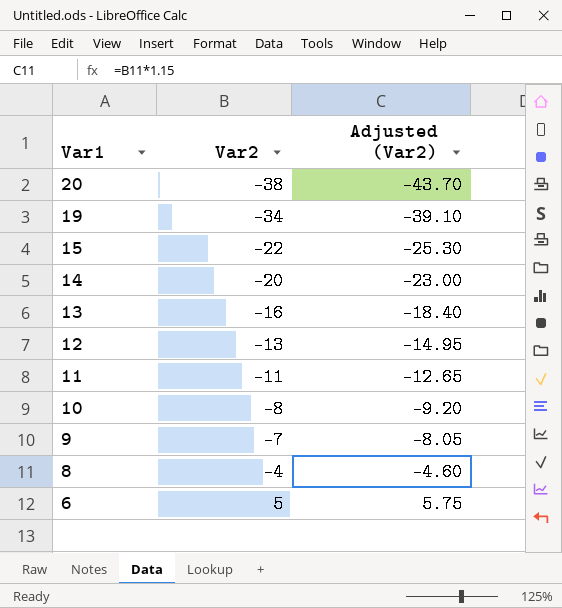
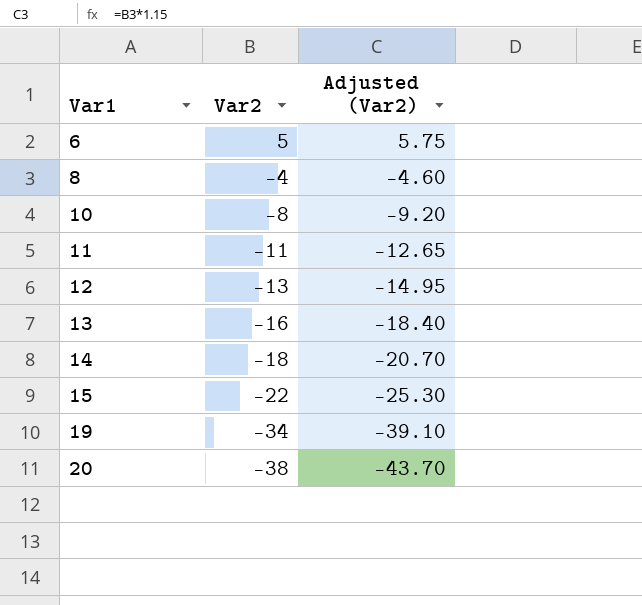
row order: Var1 descending -> Var1 ascending
row 9: -7 | -8.05 -> none
14 | Var2: -20 -> -18
14 | Adjusted (Var2): -23.00 -> -20.70

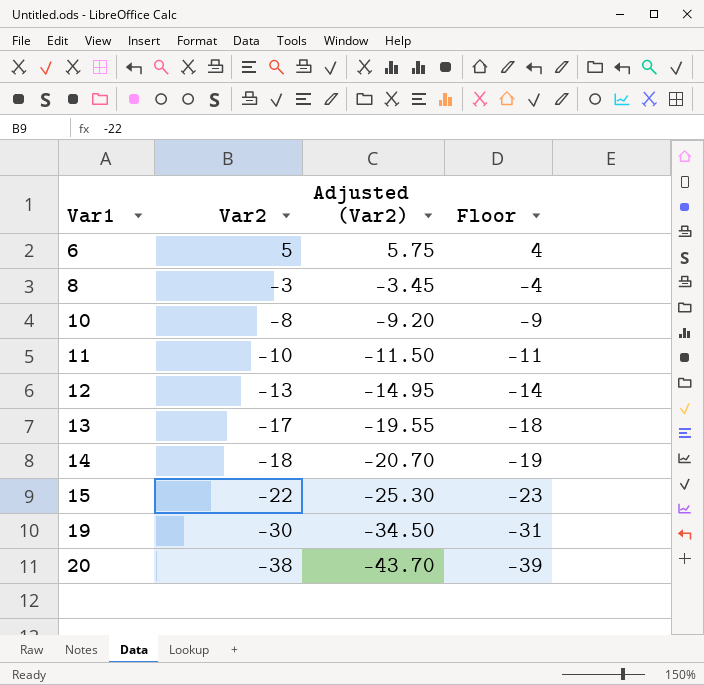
column Floor | formula: none -> [Var2] - 1
8 | Var2: -4 -> -3
8 | Adjusted (Var2): -4.60 -> -3.45
11 | Var2: -11 -> -10
11 | Adjusted (Var2): -12.65 -> -11.50
13 | Var2: -16 -> -17
13 | Adjusted (Var2): -18.40 -> -19.55
19 | Var2: -34 -> -30
19 | Adjusted (Var2): -39.10 -> -34.50

